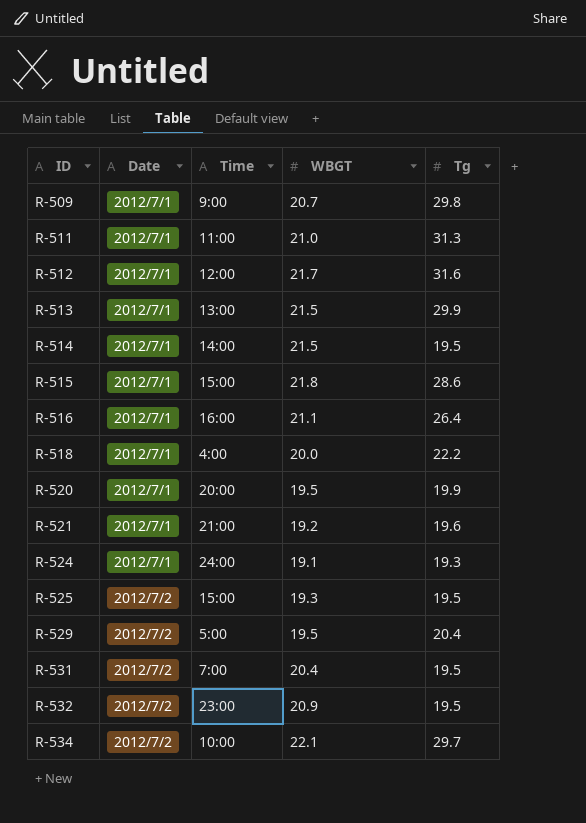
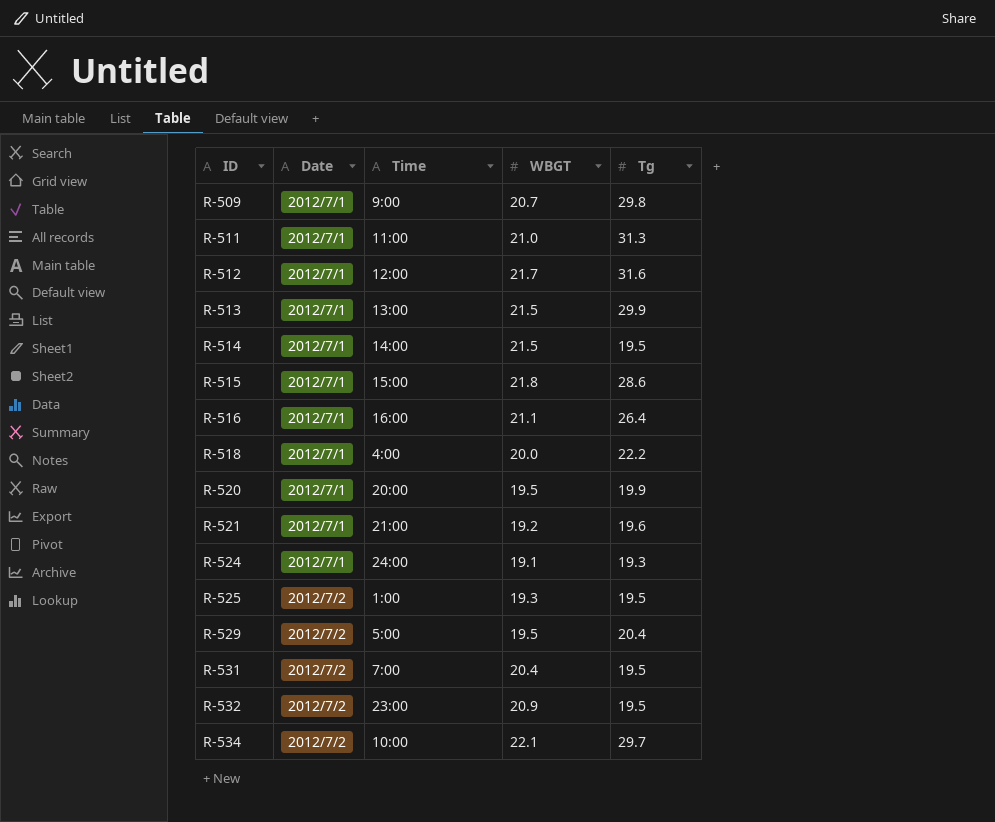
R-525 | Time: 15:00 -> 1:00

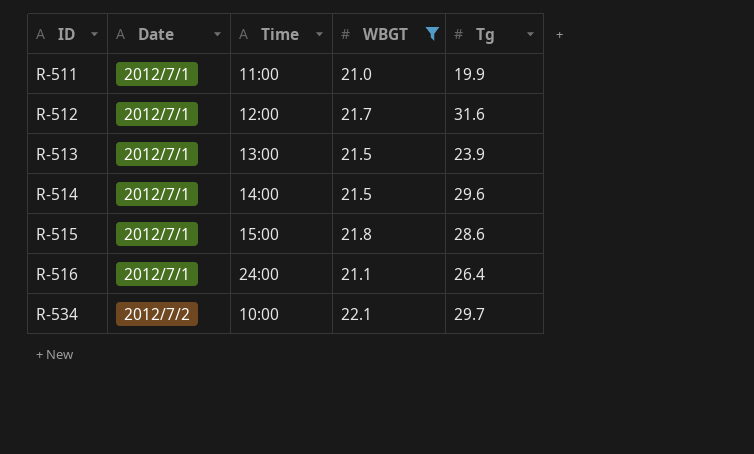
filter: none -> WBGT >= 21.0
R-511 | Tg: 31.3 -> 19.9
R-513 | Tg: 29.9 -> 23.9
R-514 | Tg: 19.5 -> 29.6
R-516 | Time: 16:00 -> 24:00

